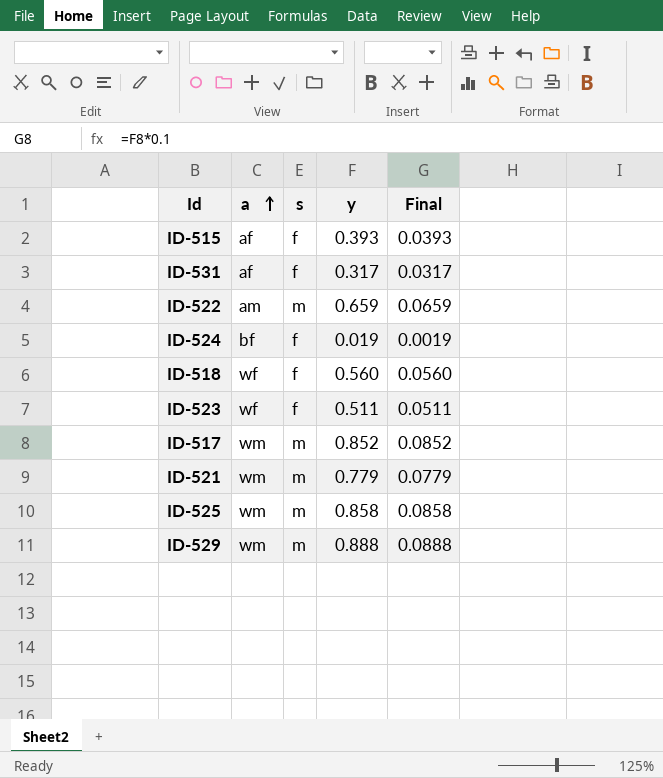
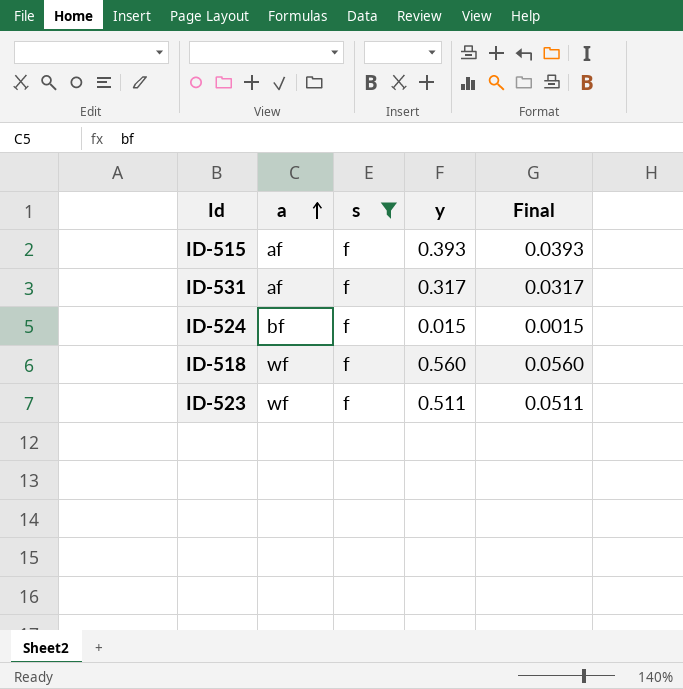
filter: none -> s = f
ID-524 | y: 0.019 -> 0.015
ID-524 | Final: 0.0019 -> 0.0015

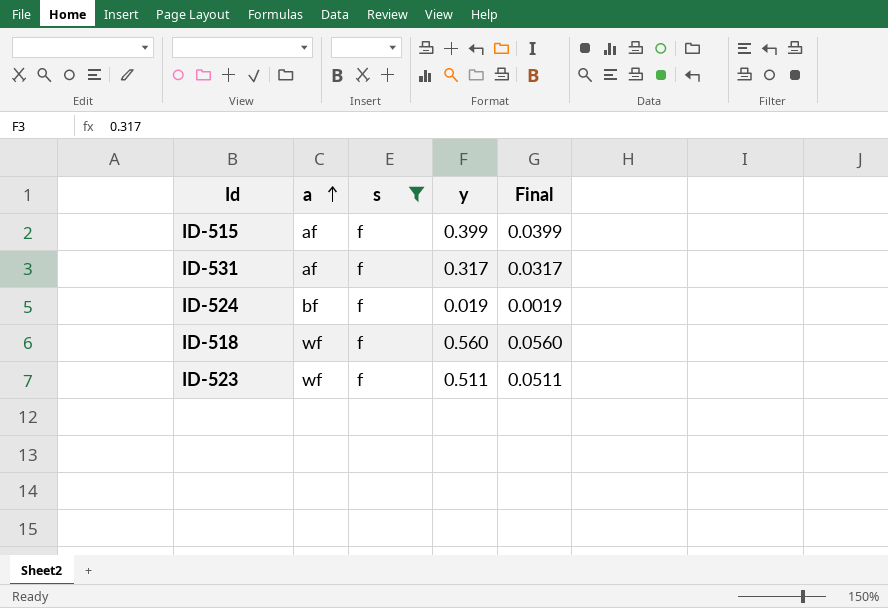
ID-515 | y: 0.393 -> 0.399
ID-515 | Final: 0.0393 -> 0.0399
ID-524 | y: 0.015 -> 0.019
ID-524 | Final: 0.0015 -> 0.0019

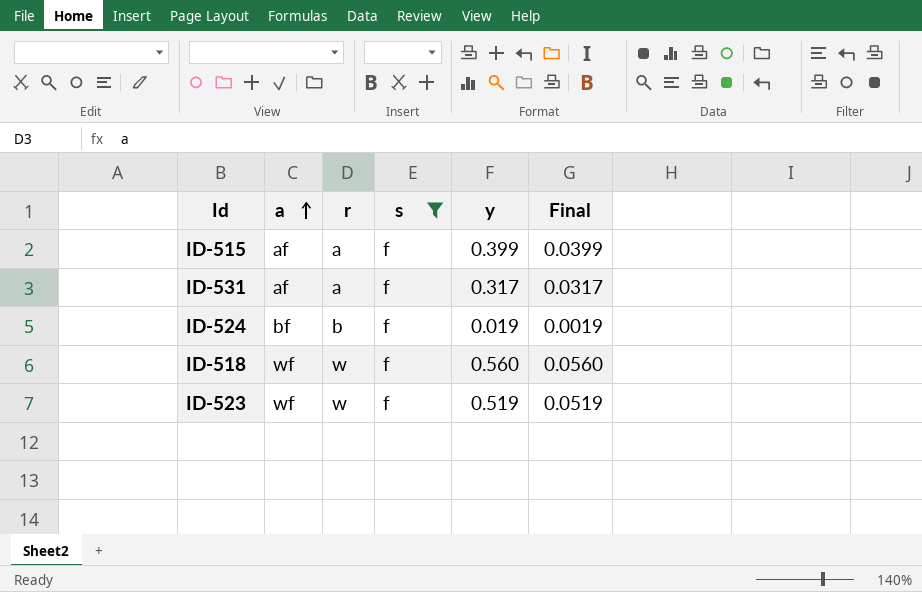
column r | position: none -> 3
ID-523 | y: 0.511 -> 0.519
ID-523 | Final: 0.0511 -> 0.0519

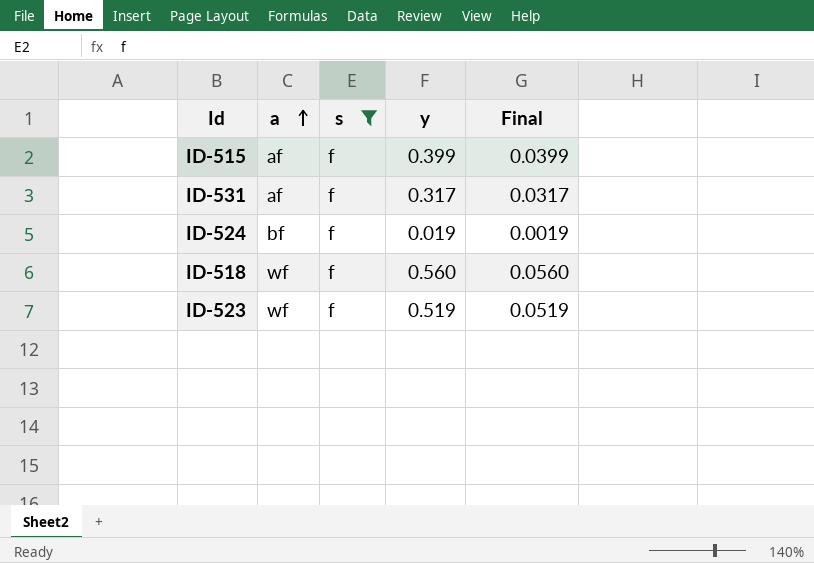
column r | position: 3 -> none

